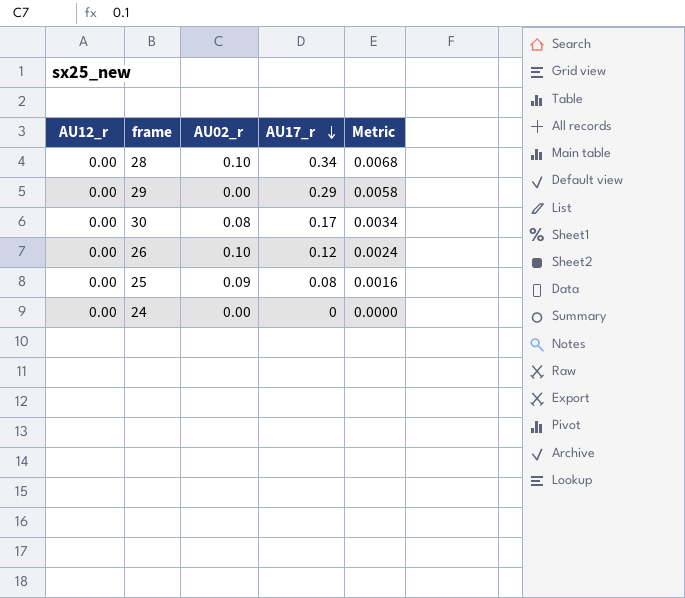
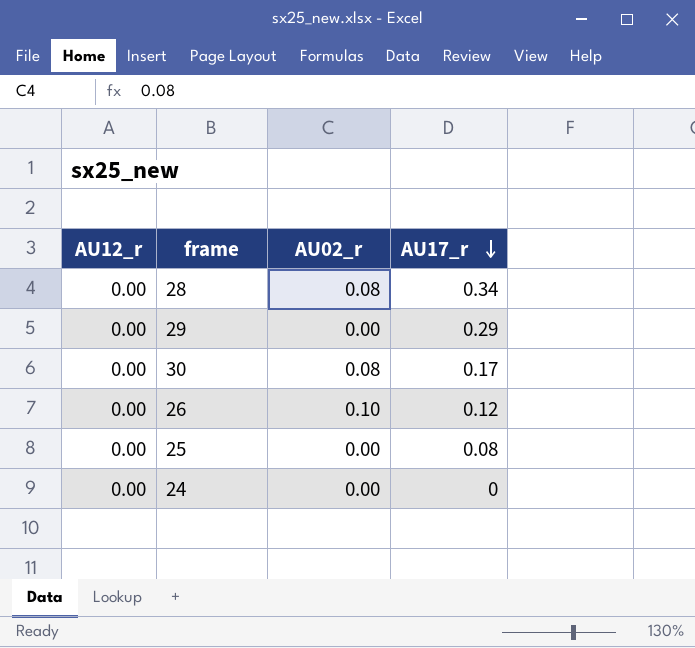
column Metric | formula: [AU17_r] * 0.02 -> none
28 | AU02_r: 0.10 -> 0.08
25 | AU02_r: 0.09 -> 0.00

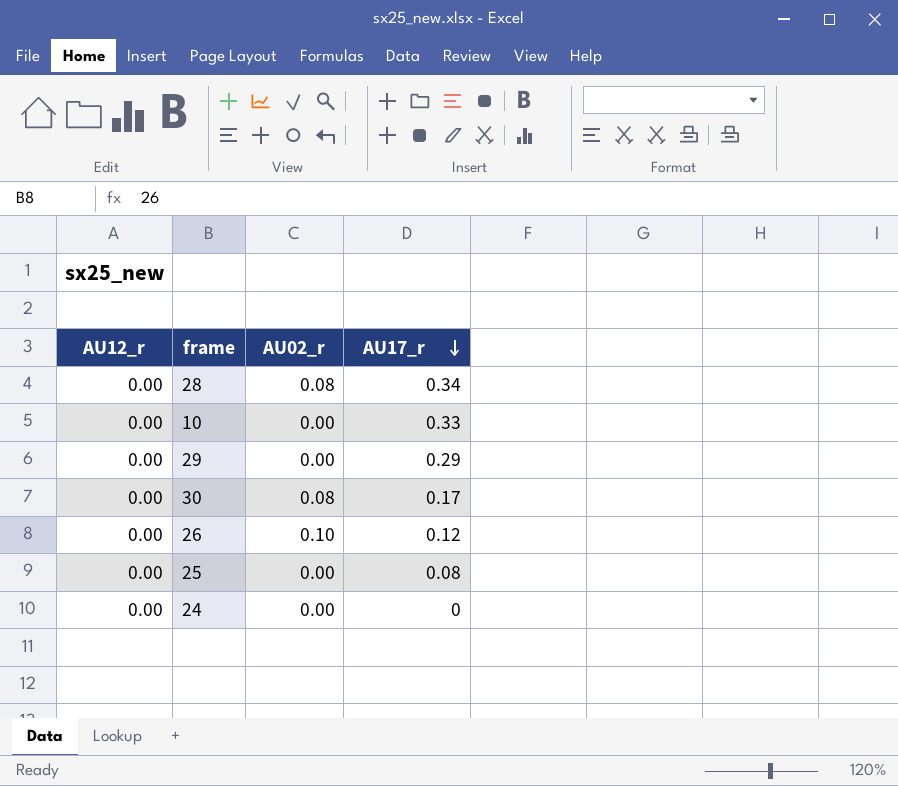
row 10: none -> 0.00 | 0.00 | 0.33

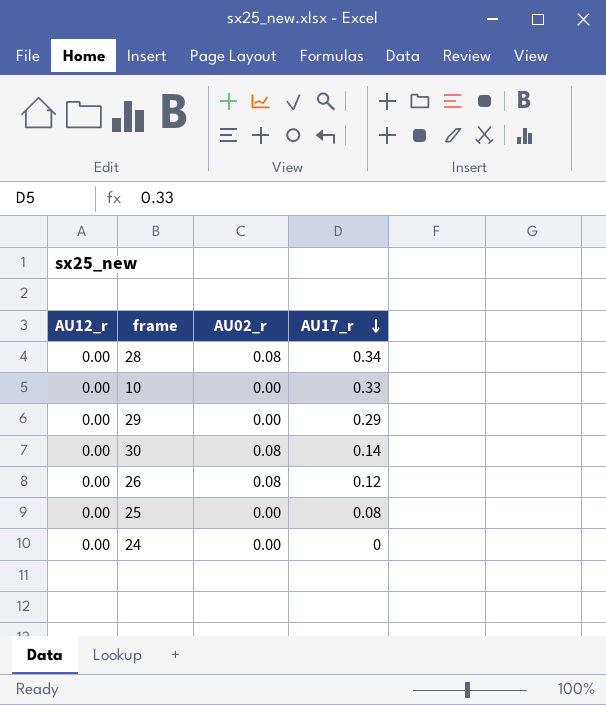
30 | AU17_r: 0.17 -> 0.14
26 | AU02_r: 0.10 -> 0.08

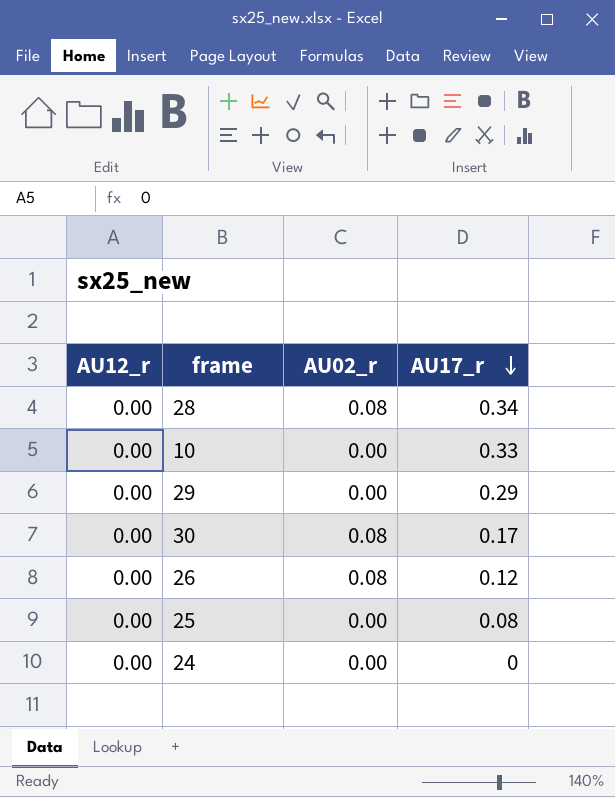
30 | AU17_r: 0.14 -> 0.17

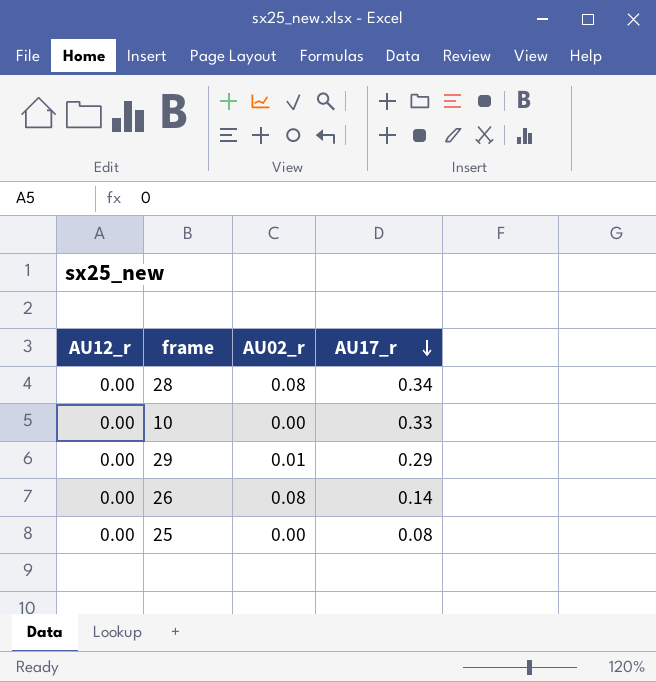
row 30: 0.00 | 0.08 | 0.17 -> none
row 24: 0.00 | 0.00 | 0 -> none
29 | AU02_r: 0.00 -> 0.01
26 | AU17_r: 0.12 -> 0.14

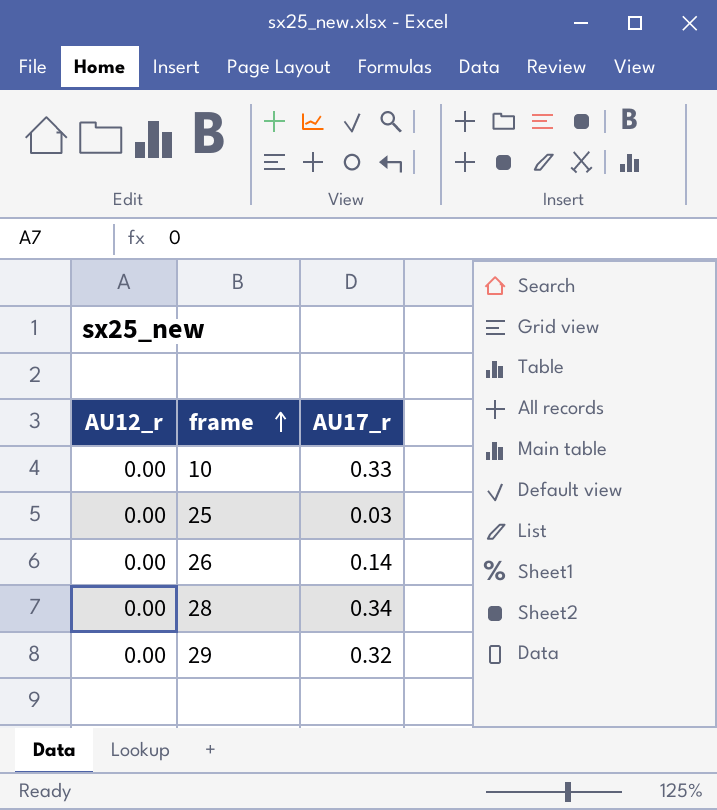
row order: AU17_r descending -> frame ascending
column AU02_r | position: 3 -> none
25 | AU17_r: 0.08 -> 0.03
29 | AU17_r: 0.29 -> 0.32

